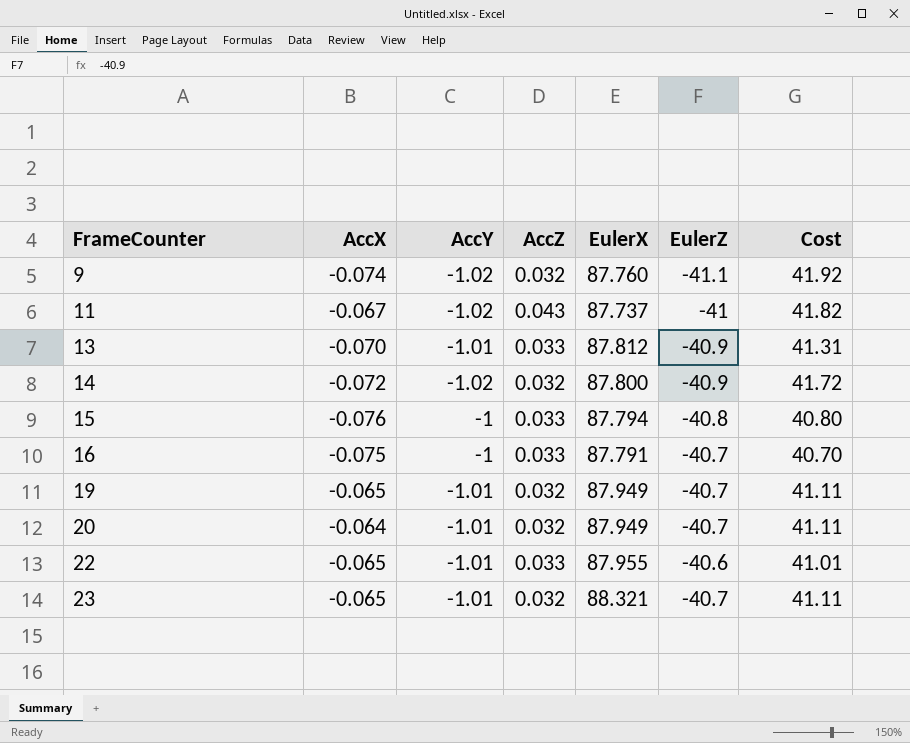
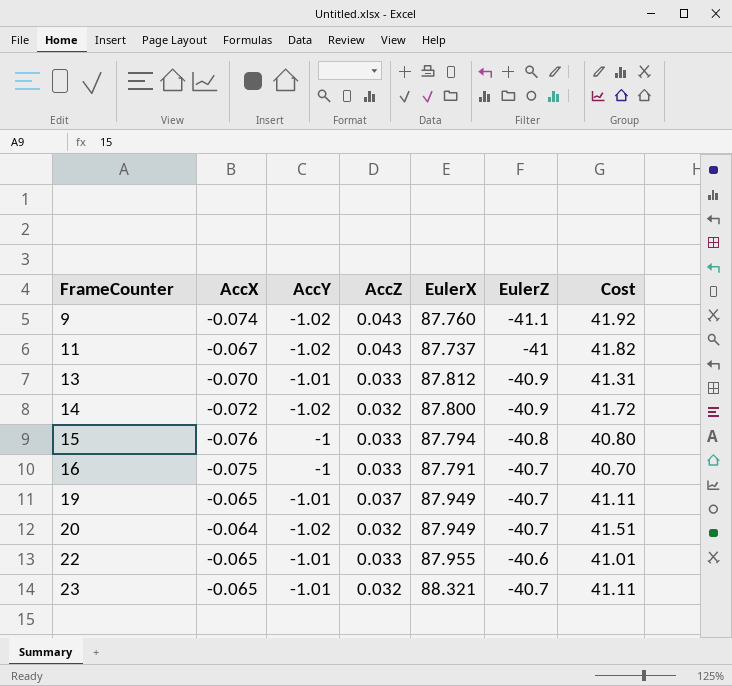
9 | AccZ: 0.032 -> 0.043
19 | AccZ: 0.032 -> 0.037
20 | AccY: -1.01 -> -1.02
20 | Cost: 41.11 -> 41.51

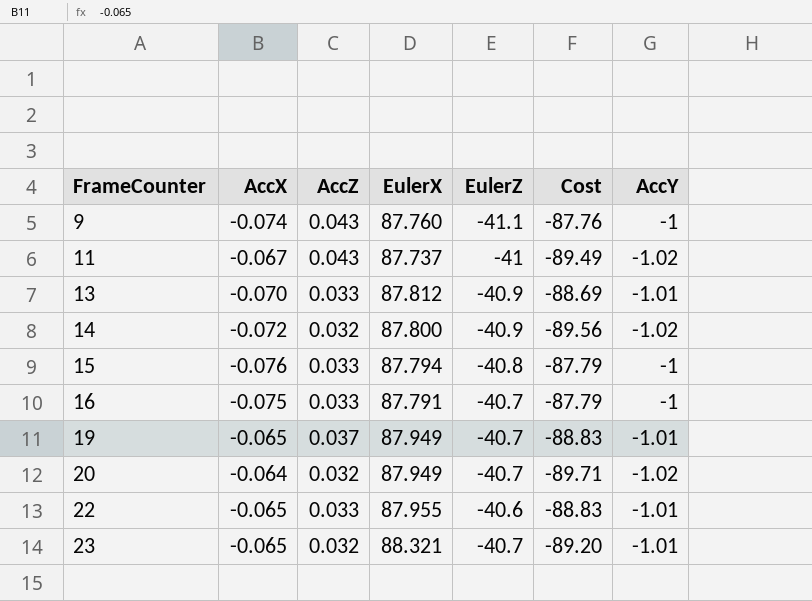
column Cost | formula: [AccY] * [EulerZ] -> [EulerX] * [AccY]
column AccY | position: 3 -> 7
9 | AccY: -1.02 -> -1

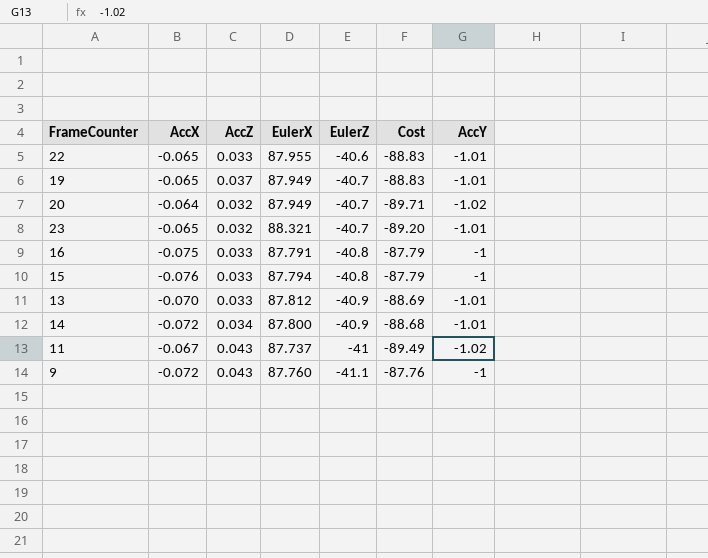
row order: FrameCounter ascending -> EulerZ descending
16 | EulerZ: -40.7 -> -40.8
14 | AccZ: 0.032 -> 0.034
14 | Cost: -89.56 -> -88.68
14 | AccY: -1.02 -> -1.01
9 | AccX: -0.074 -> -0.072

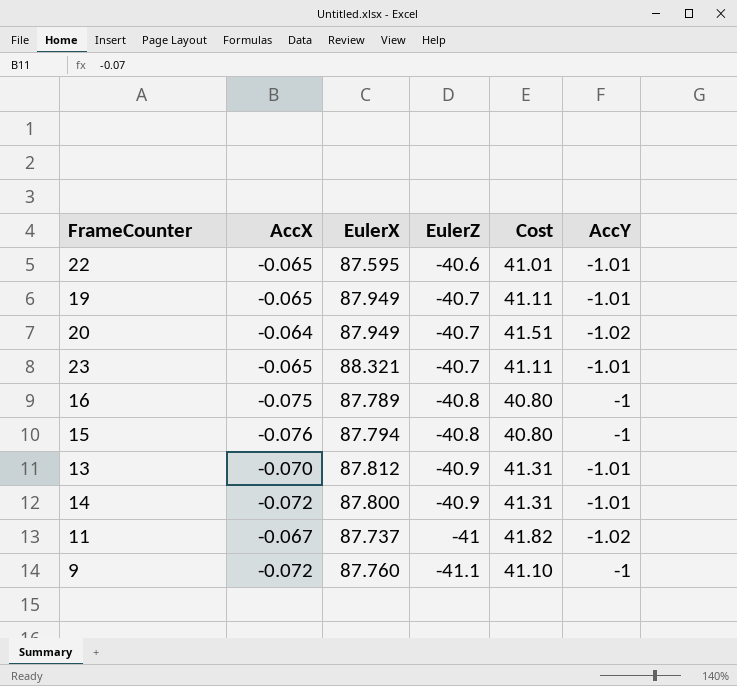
column AccZ | position: 3 -> none
column Cost | formula: [EulerX] * [AccY] -> [EulerZ] * [AccY]
22 | EulerX: 87.955 -> 87.595
16 | EulerX: 87.791 -> 87.789

